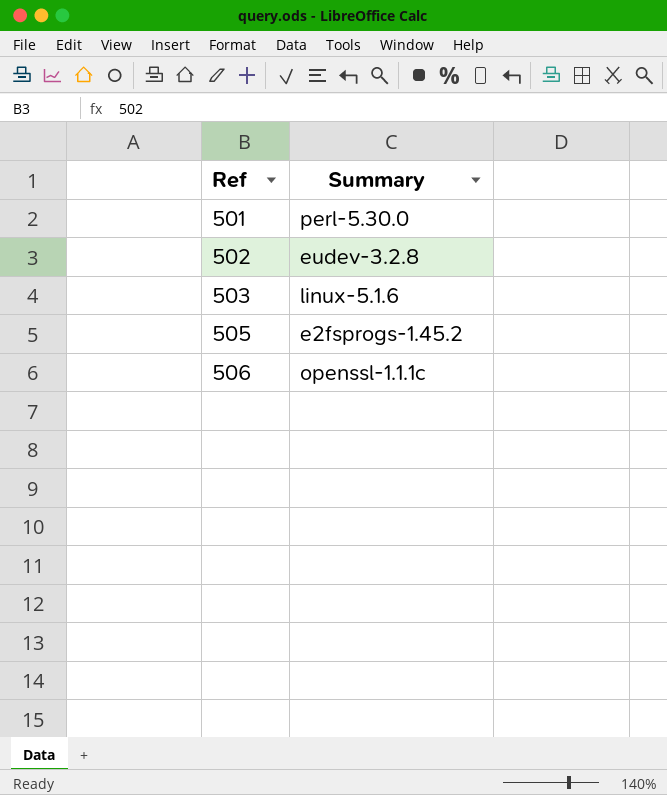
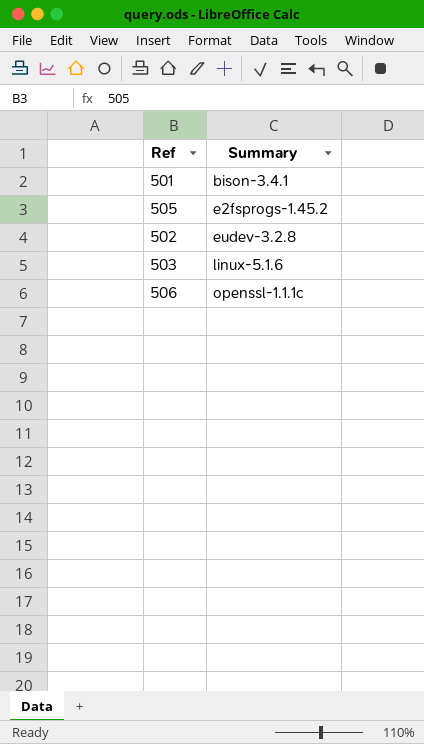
row order: Ref ascending -> Summary ascending
501 | Summary: perl-5.30.0 -> bison-3.4.1

